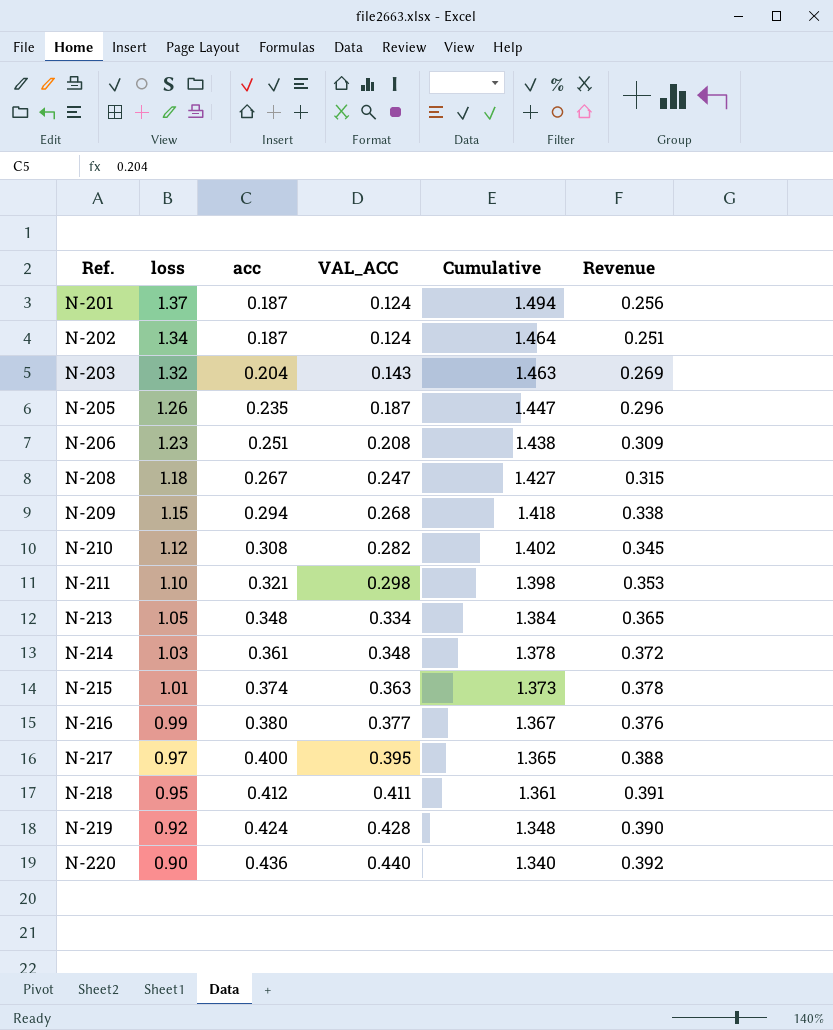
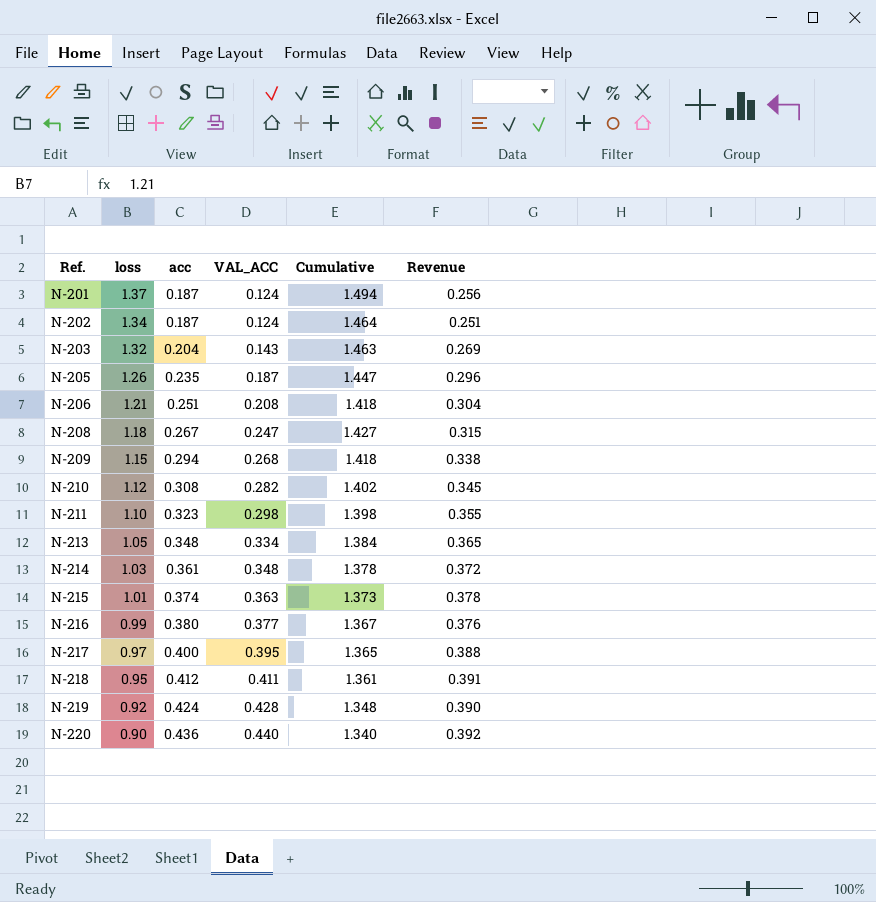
N-206 | loss: 1.23 -> 1.21
N-206 | Cumulative: 1.438 -> 1.418
N-206 | Revenue: 0.309 -> 0.304
N-211 | acc: 0.321 -> 0.323
N-211 | Revenue: 0.353 -> 0.355

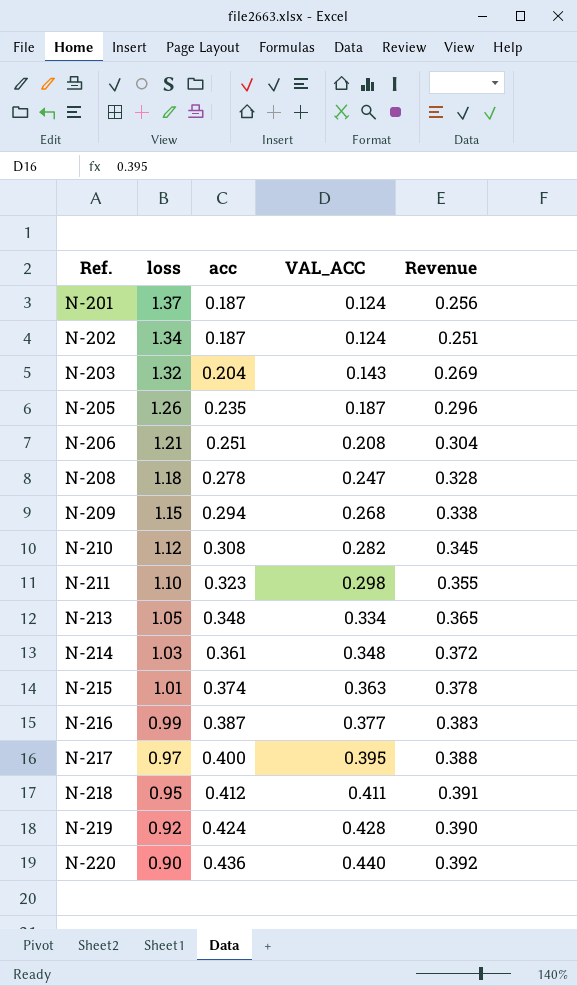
column Cumulative | formula: [loss] + [VAL_ACC] -> none
N-208 | acc: 0.267 -> 0.278
N-208 | Revenue: 0.315 -> 0.328
N-216 | acc: 0.380 -> 0.387
N-216 | Revenue: 0.376 -> 0.383

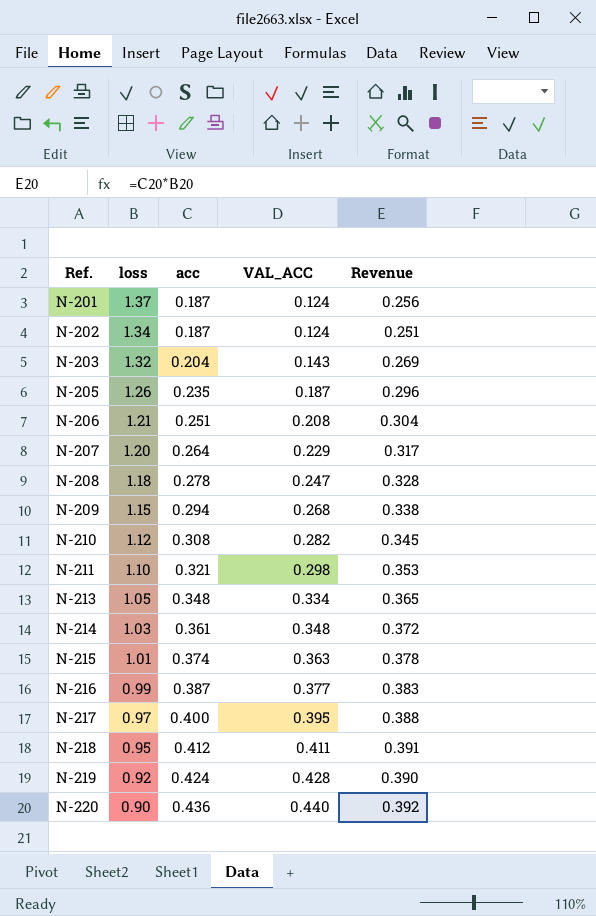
row N-207: none -> 1.20 | 0.264 | 0.229 | 0.317
N-211 | acc: 0.323 -> 0.321
N-211 | Revenue: 0.355 -> 0.353

